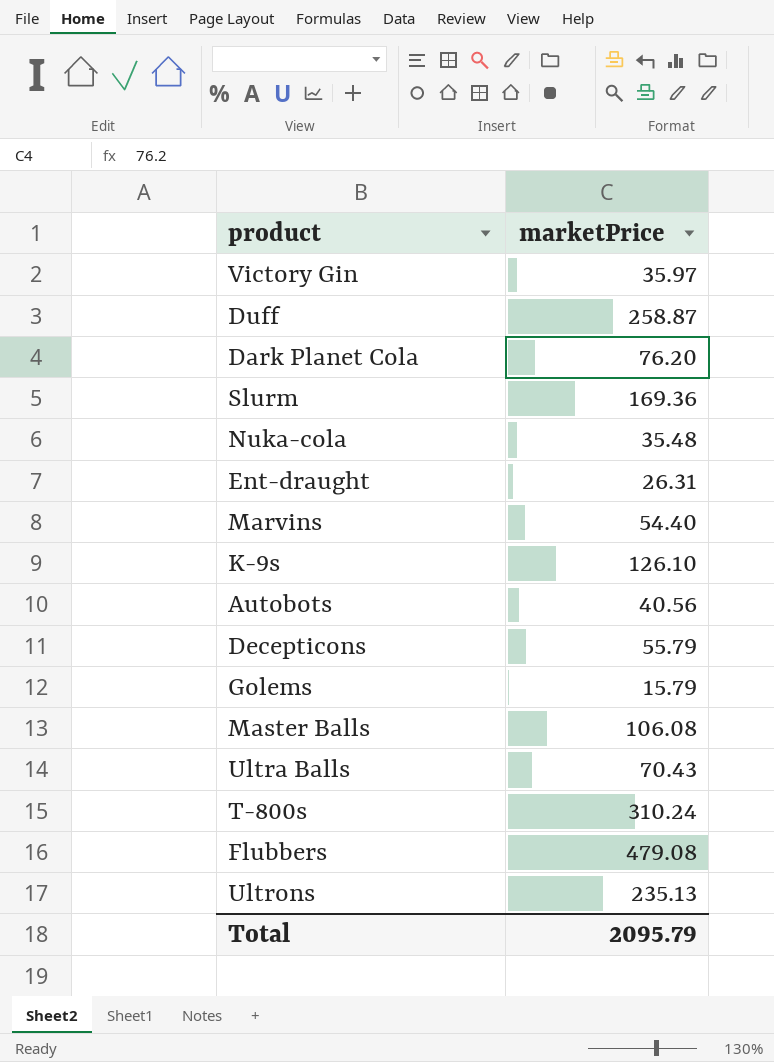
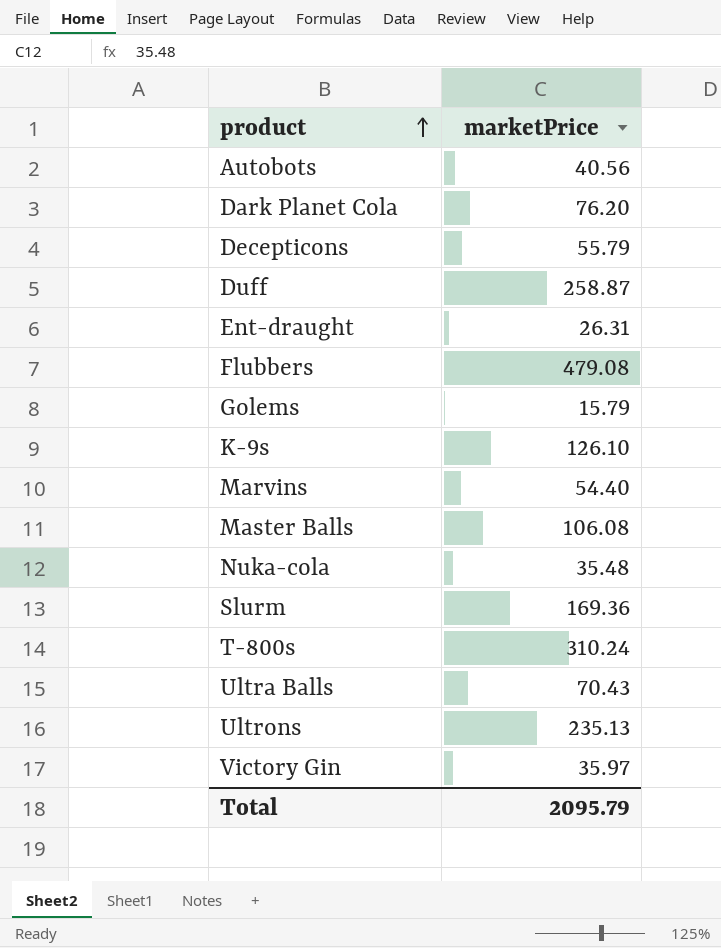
row order: none -> product ascending

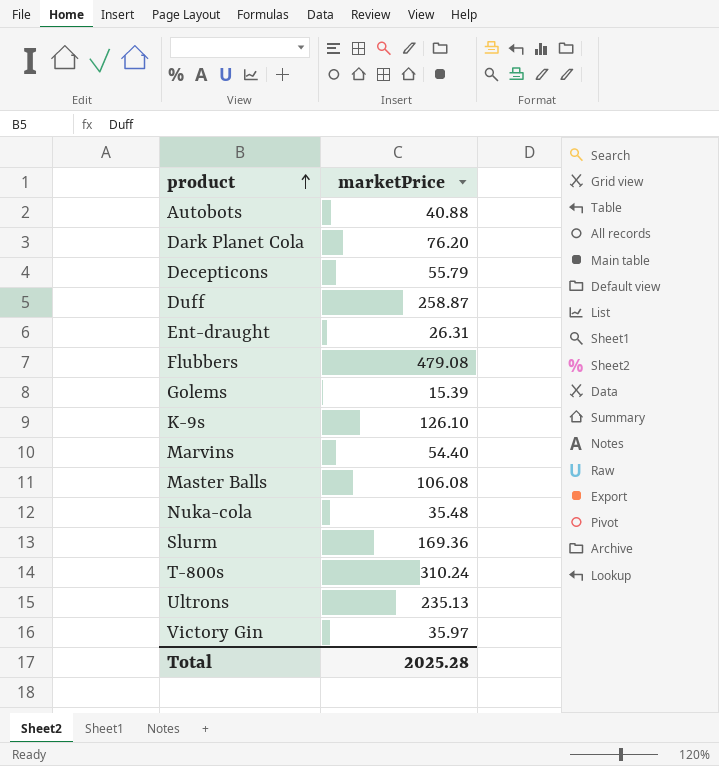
row Ultra Balls: 70.43 -> none
Autobots | marketPrice: 40.56 -> 40.88
Golems | marketPrice: 15.79 -> 15.39
Total | marketPrice: 2095.79 -> 2025.28

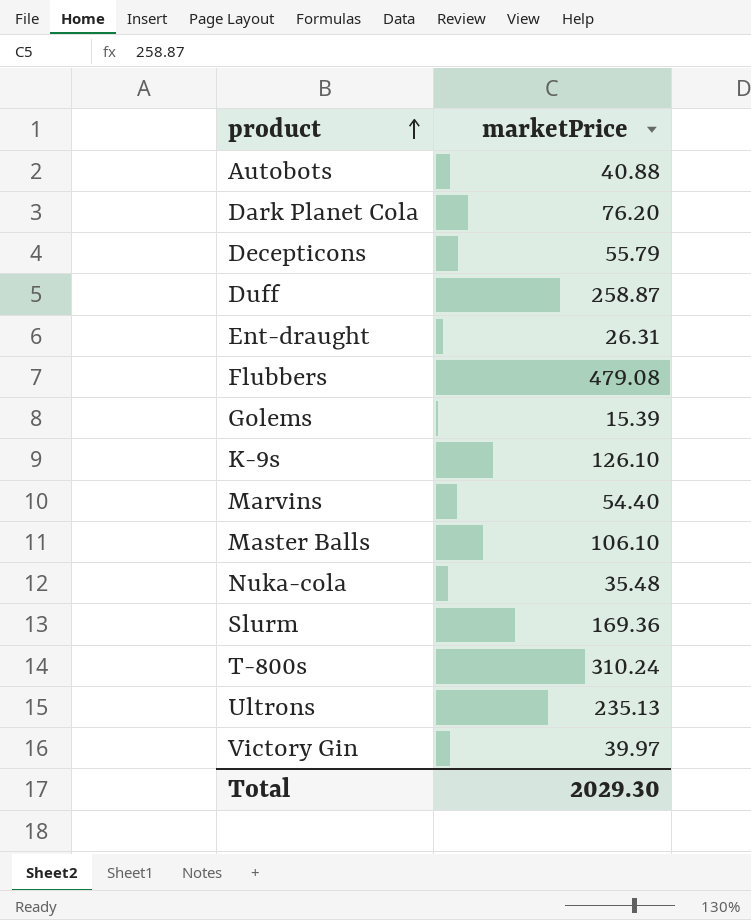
Master Balls | marketPrice: 106.08 -> 106.10
Victory Gin | marketPrice: 35.97 -> 39.97
Total | marketPrice: 2025.28 -> 2029.30

